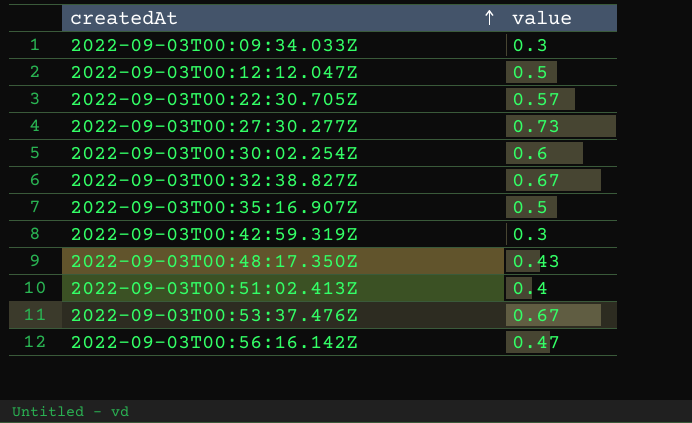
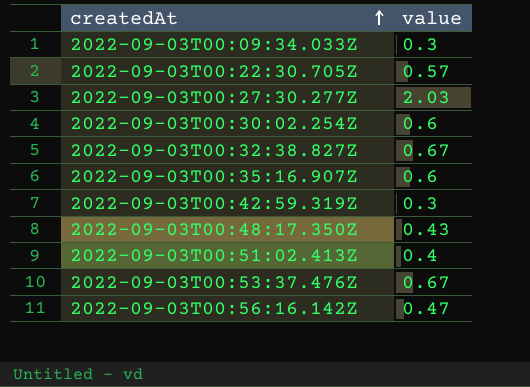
row 2022-09-03T00:12:12.047Z: 0.5 -> none
2022-09-03T00:27:30.277Z | value: 0.73 -> 2.03
2022-09-03T00:35:16.907Z | value: 0.5 -> 0.6

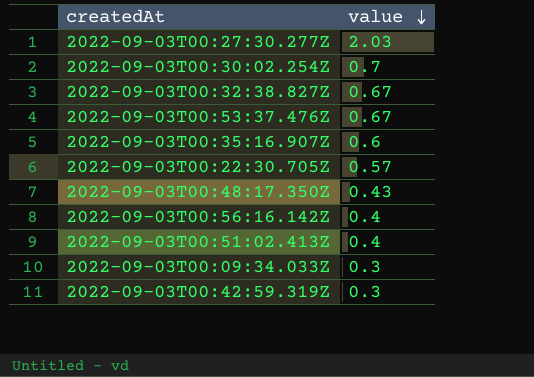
row order: createdAt ascending -> value descending
2022-09-03T00:30:02.254Z | value: 0.6 -> 0.7
2022-09-03T00:56:16.142Z | value: 0.47 -> 0.4

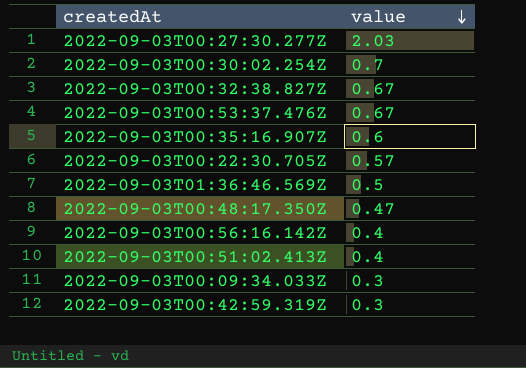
row 2022-09-03T01:36:46.569Z: none -> 0.5
2022-09-03T00:48:17.350Z | value: 0.43 -> 0.47

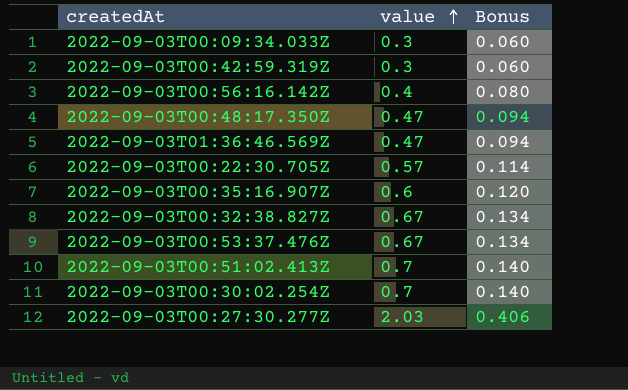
row order: value descending -> value ascending
column Bonus | formula: none -> [value] * 0.2
2022-09-03T01:36:46.569Z | value: 0.5 -> 0.47
2022-09-03T00:51:02.413Z | value: 0.4 -> 0.7

